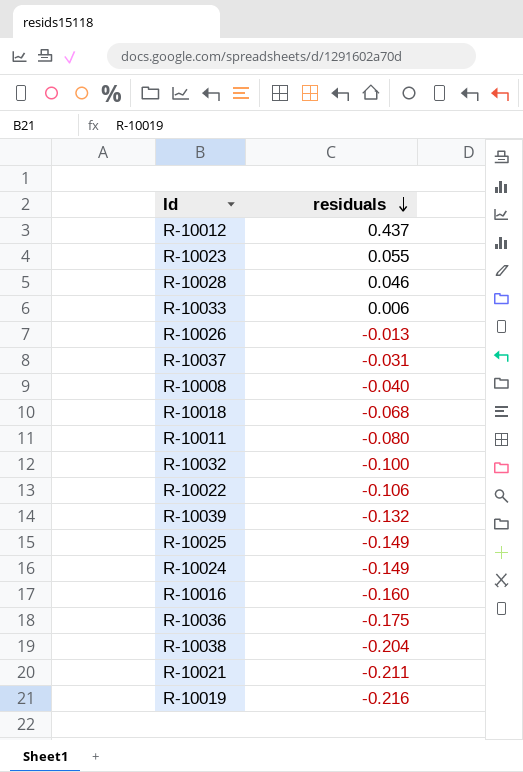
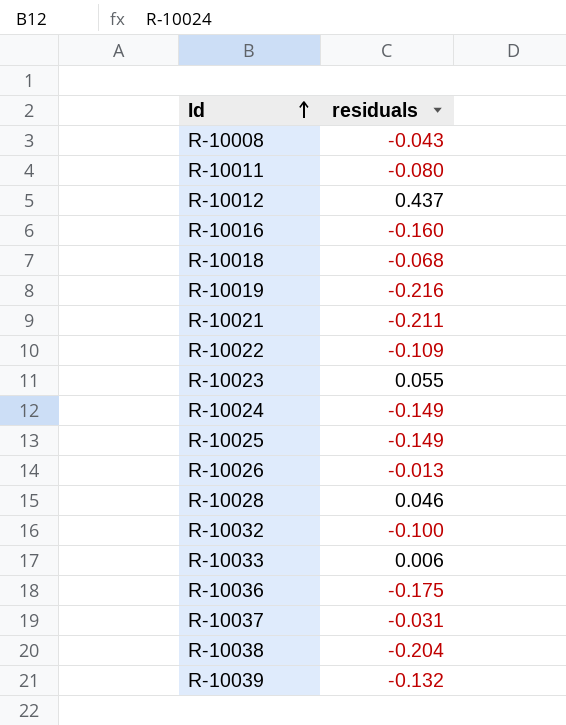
row order: residuals descending -> Id ascending
R-10008 | residuals: -0.040 -> -0.043
R-10022 | residuals: -0.106 -> -0.109

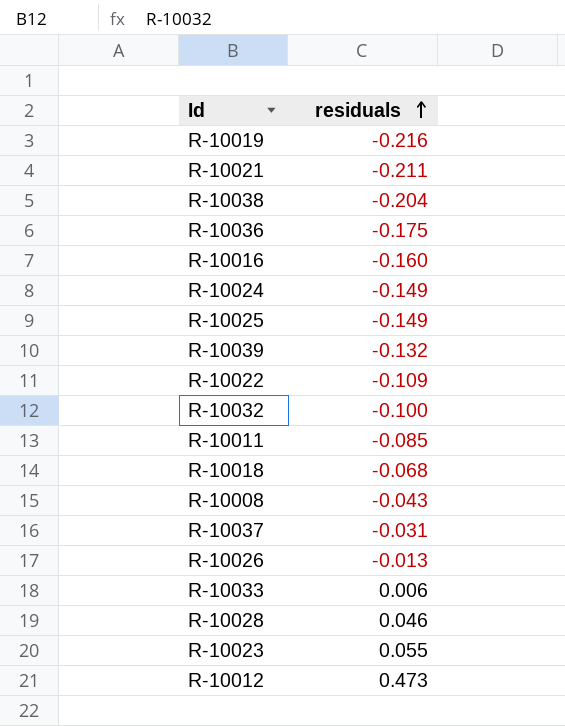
row order: Id ascending -> residuals ascending
R-10011 | residuals: -0.080 -> -0.085
R-10012 | residuals: 0.437 -> 0.473

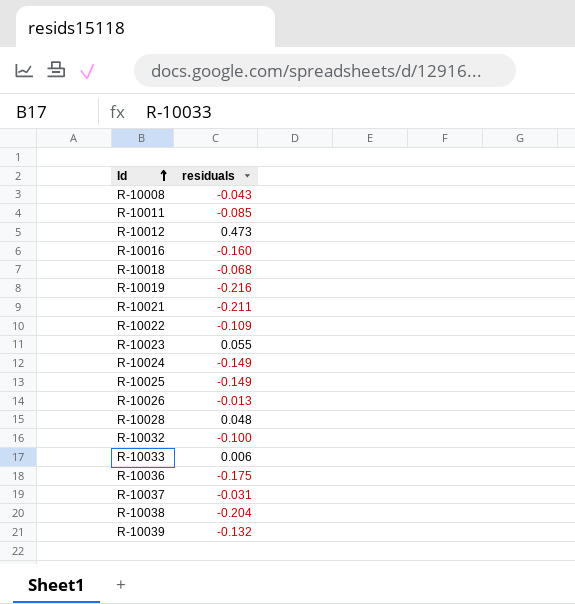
row order: residuals ascending -> Id ascending
R-10028 | residuals: 0.046 -> 0.048

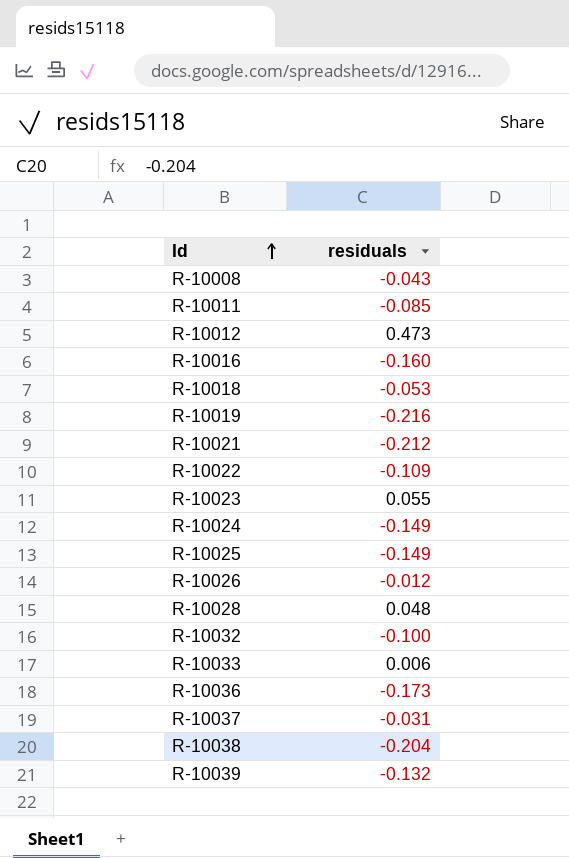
R-10018 | residuals: -0.068 -> -0.053
R-10021 | residuals: -0.211 -> -0.212
R-10026 | residuals: -0.013 -> -0.012
R-10036 | residuals: -0.175 -> -0.173

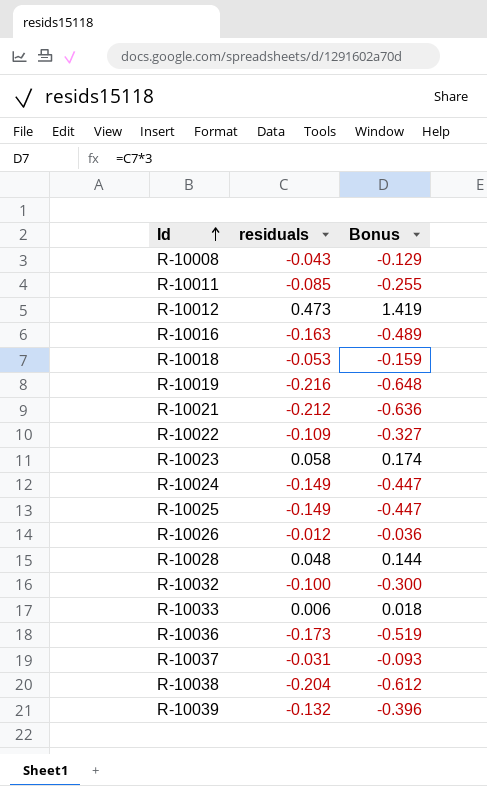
column Bonus | formula: none -> [residuals] * 3
R-10016 | residuals: -0.160 -> -0.163
R-10023 | residuals: 0.055 -> 0.058

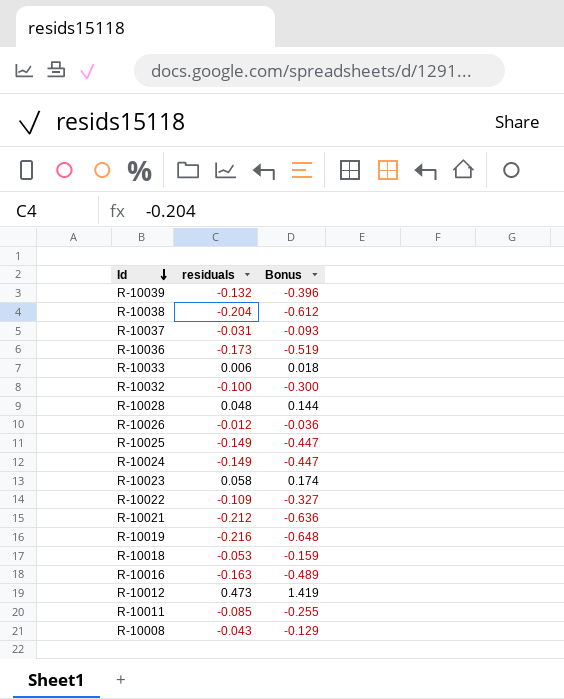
row order: Id ascending -> Id descending

